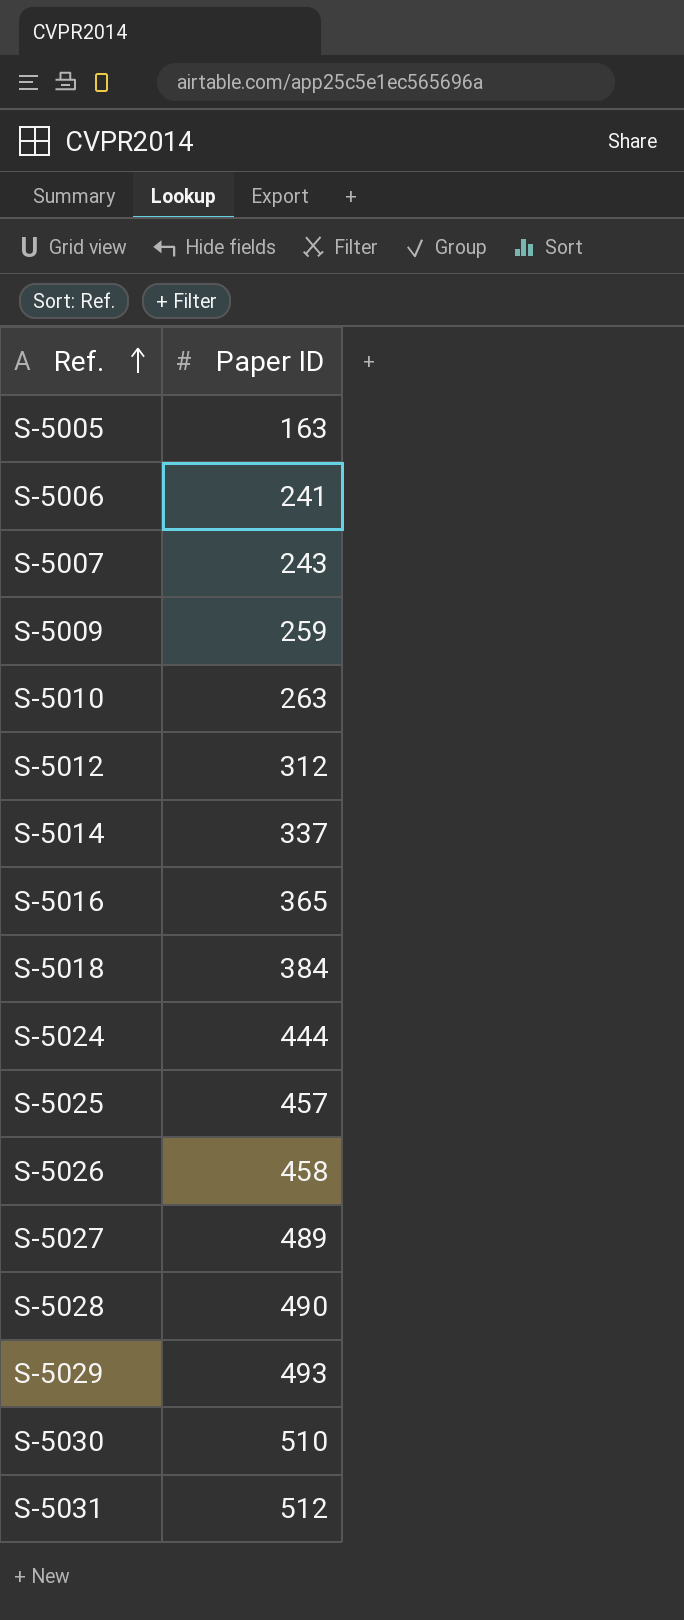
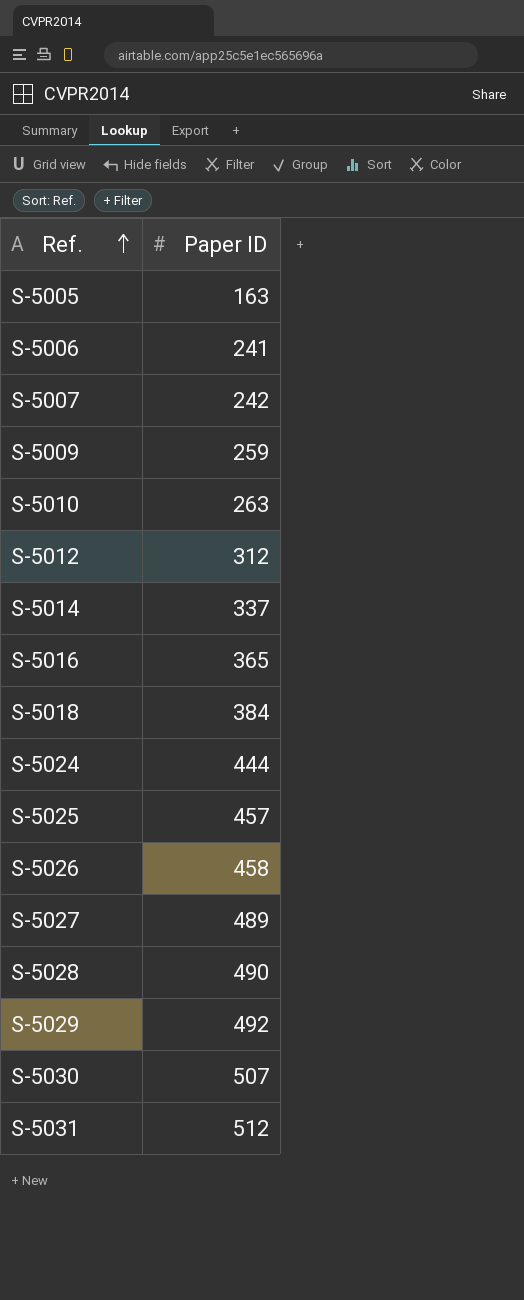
S-5007 | Paper ID: 243 -> 242
S-5029 | Paper ID: 493 -> 492
S-5030 | Paper ID: 510 -> 507

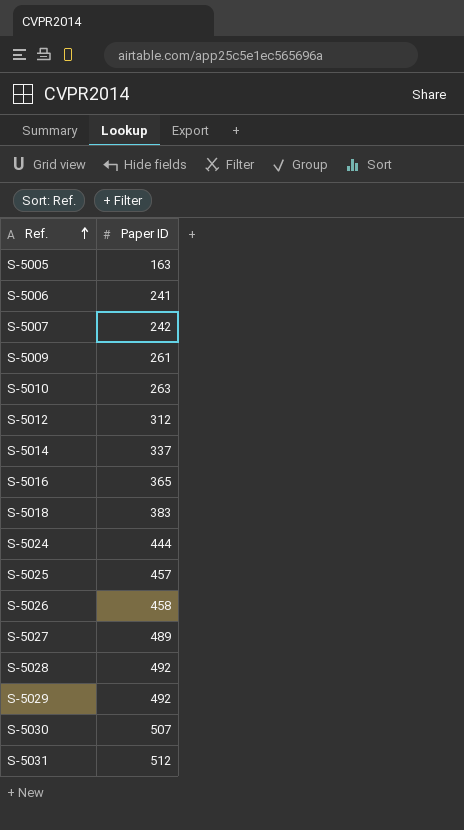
S-5009 | Paper ID: 259 -> 261
S-5018 | Paper ID: 384 -> 383
S-5028 | Paper ID: 490 -> 492

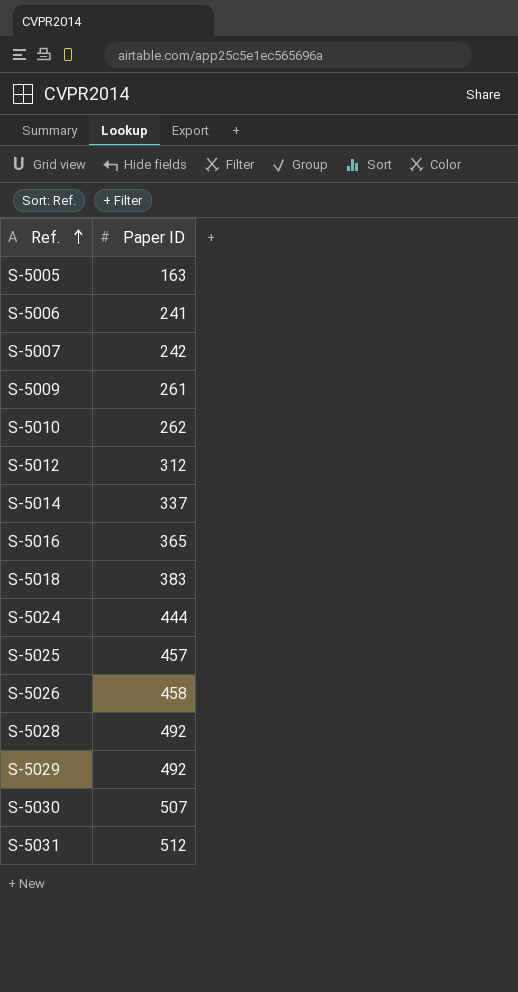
row S-5027: 489 -> none
S-5010 | Paper ID: 263 -> 262

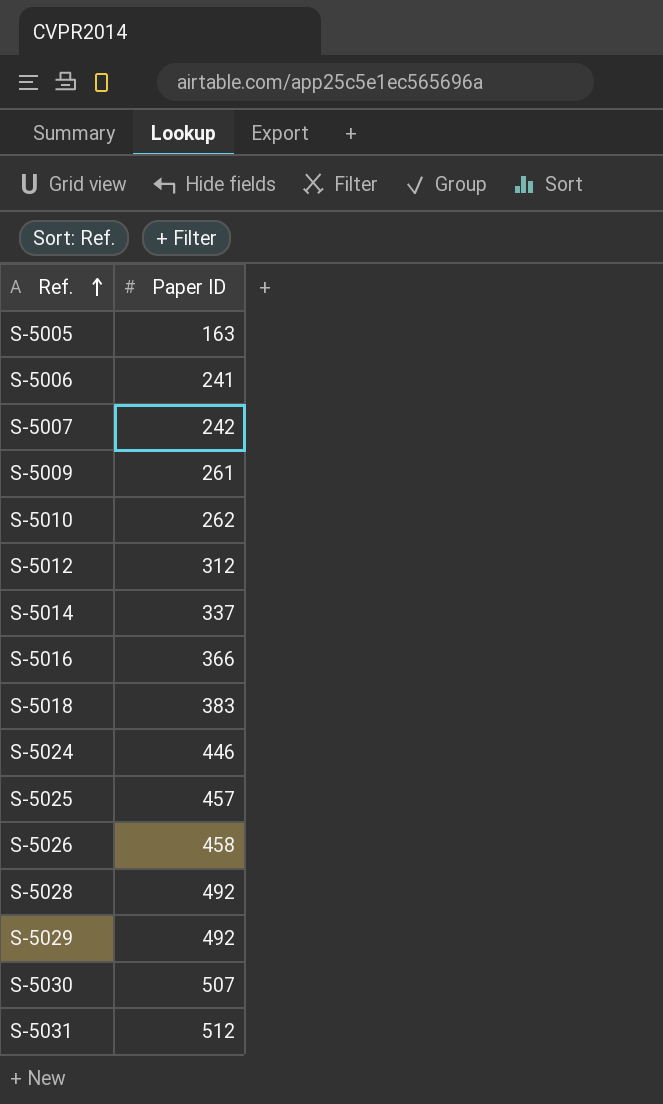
S-5016 | Paper ID: 365 -> 366
S-5024 | Paper ID: 444 -> 446

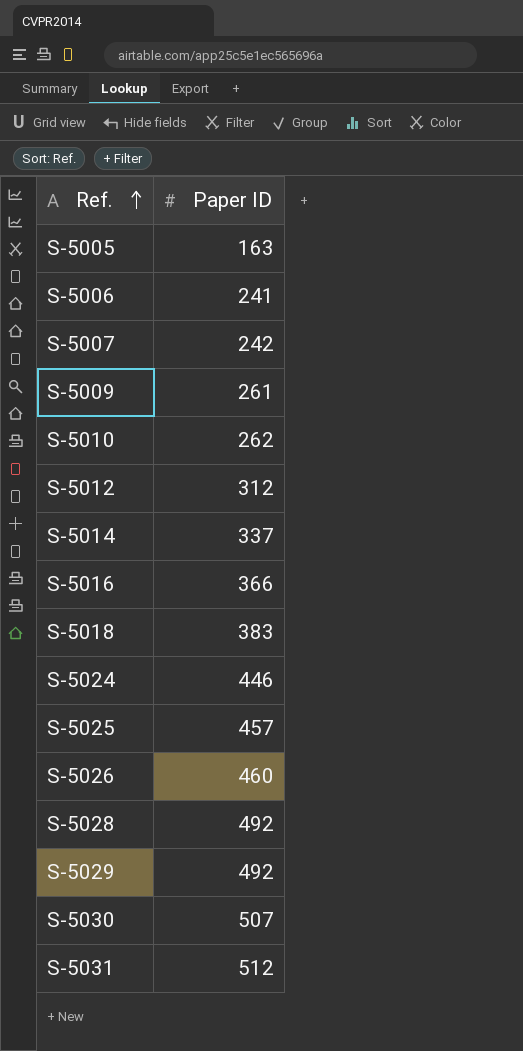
S-5026 | Paper ID: 458 -> 460

